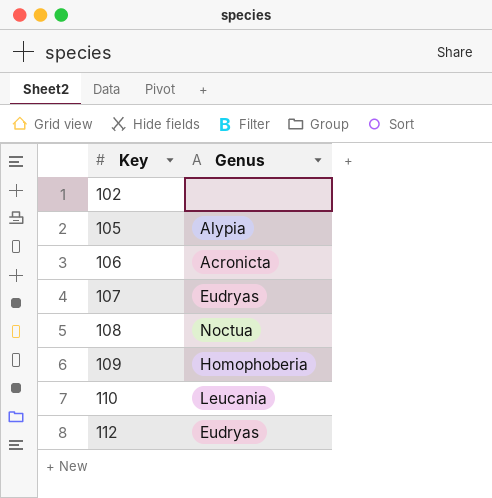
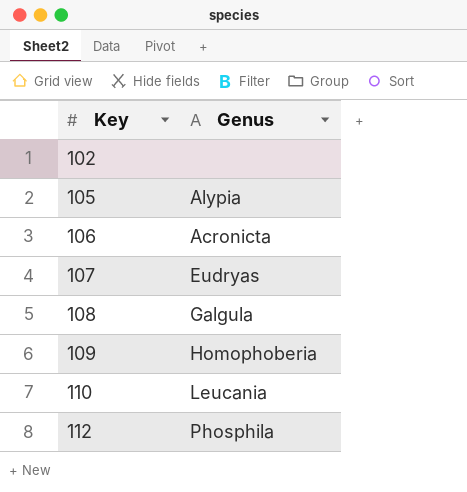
108 | Genus: Noctua -> Galgula
112 | Genus: Eudryas -> Phosphila

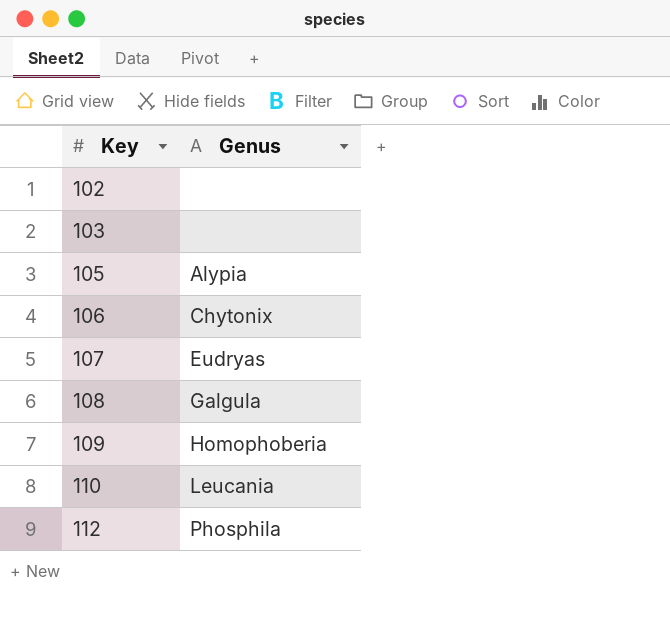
row 103: none -> none
106 | Genus: Acronicta -> Chytonix

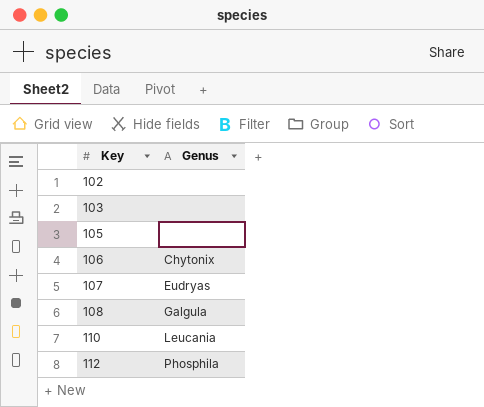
row 109: Homophoberia -> none
105 | Genus: Alypia -> none

